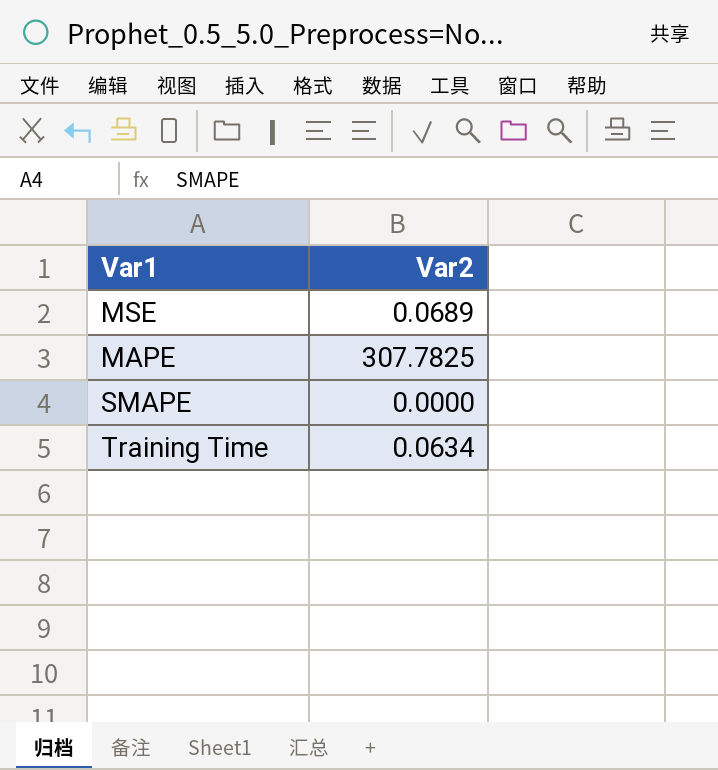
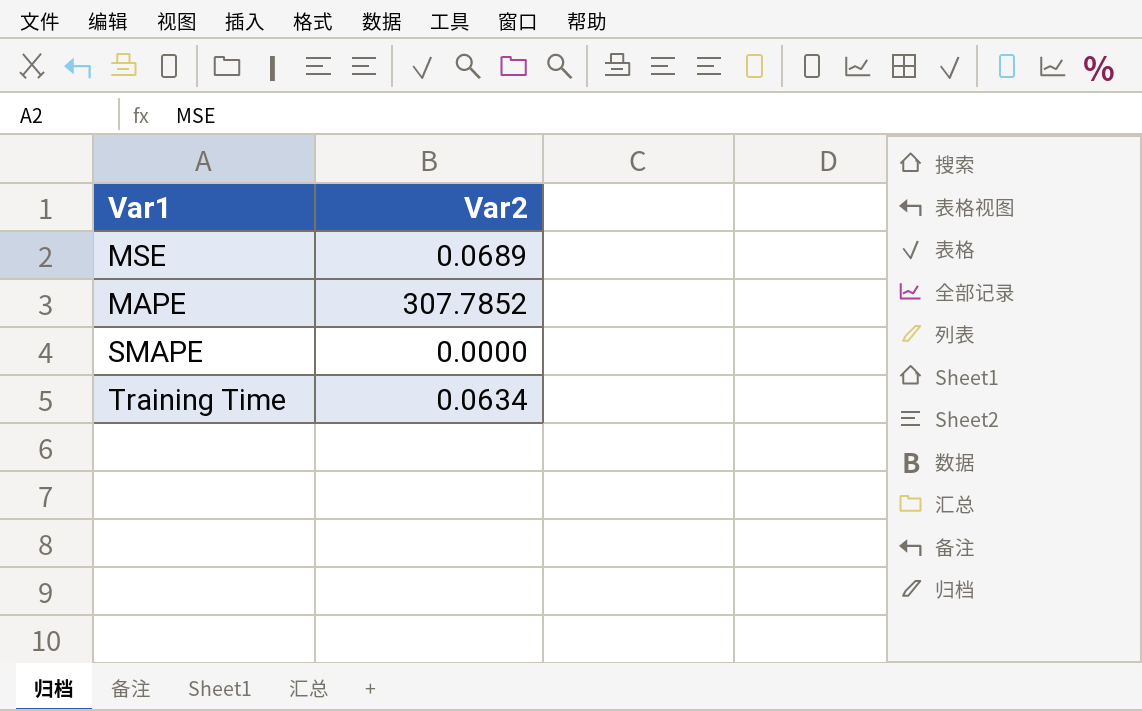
MAPE | Var2: 307.7825 -> 307.7852

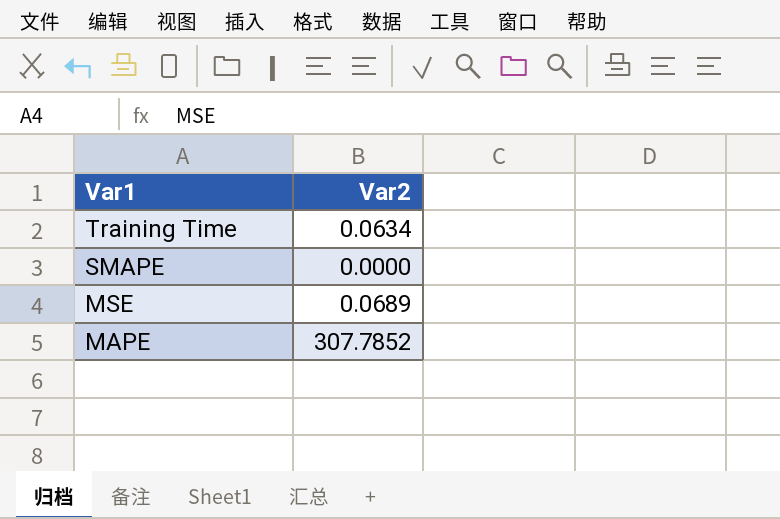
row order: none -> Var1 descending

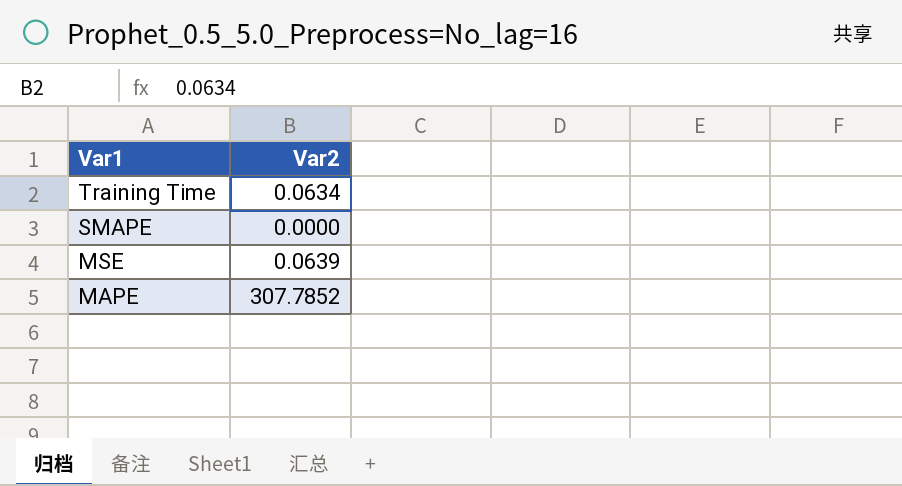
MSE | Var2: 0.0689 -> 0.0639

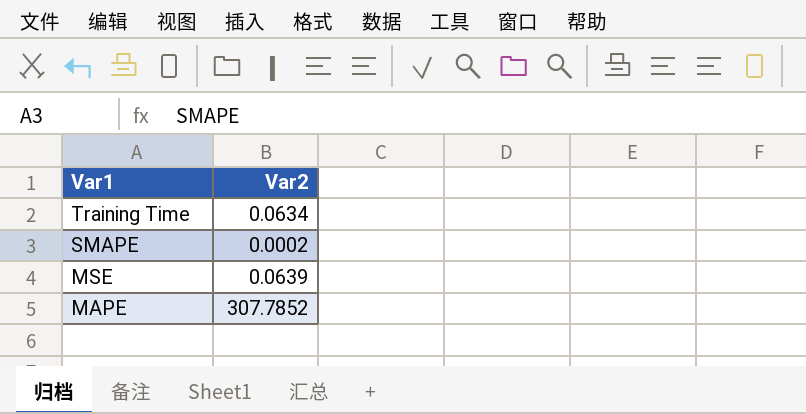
SMAPE | Var2: 0.0000 -> 0.0002

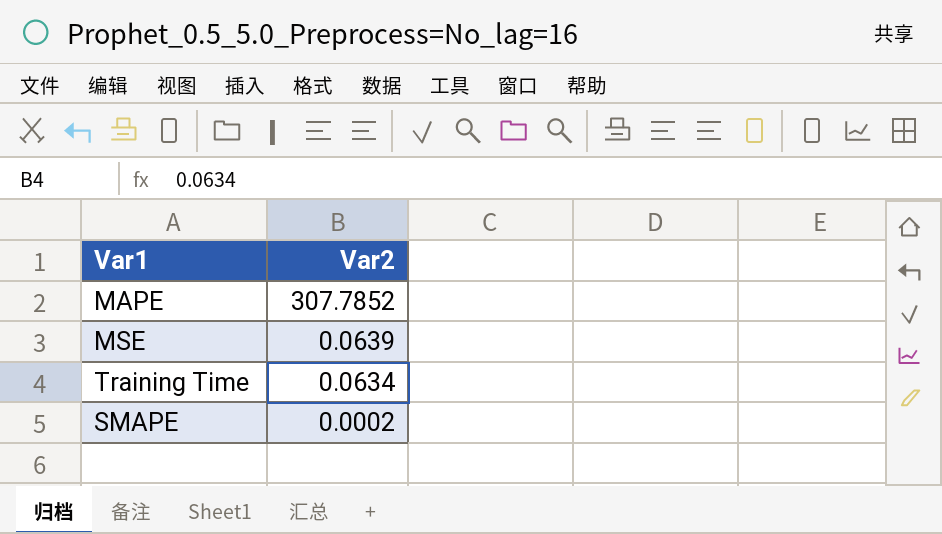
row order: Var1 descending -> Var2 descending

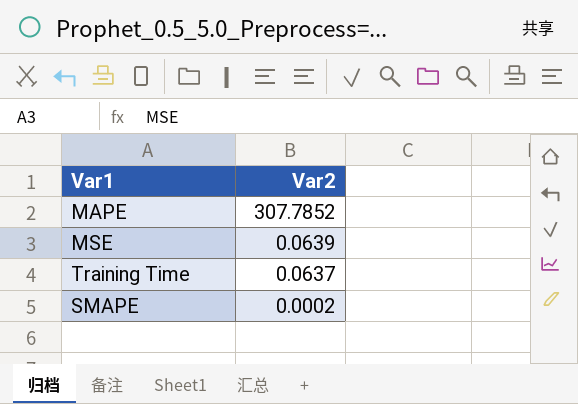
Training Time | Var2: 0.0634 -> 0.0637

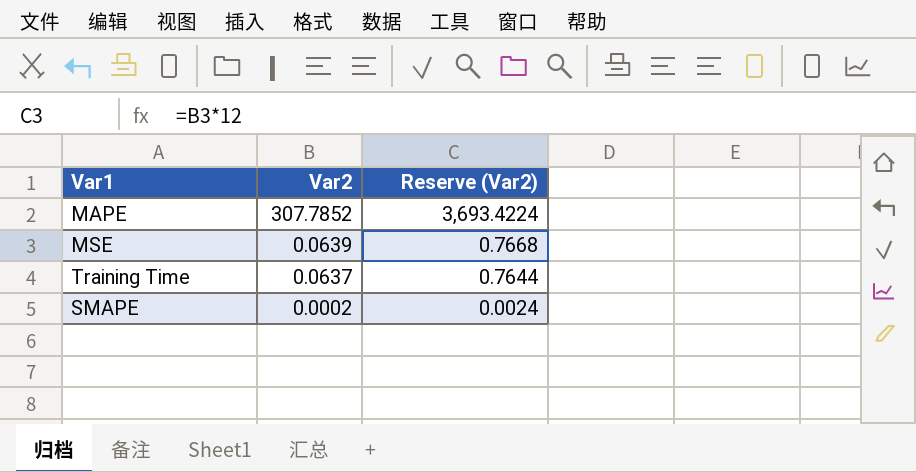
column Reserve (Var2) | formula: none -> [Var2] * 12

